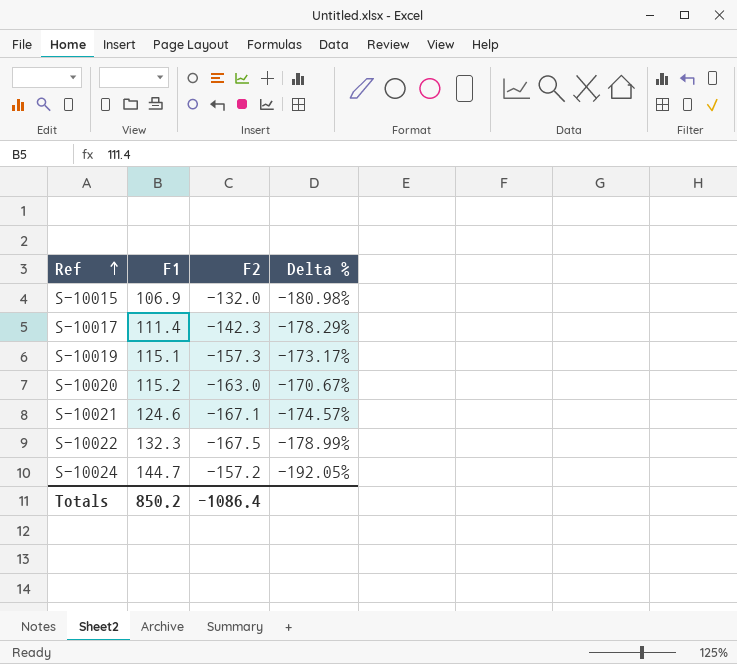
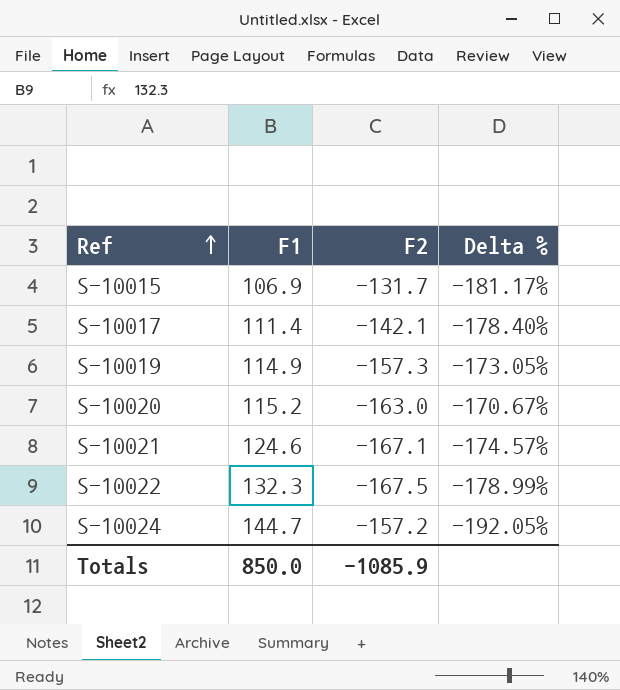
S-10015 | F2: -132.0 -> -131.7
S-10015 | Delta %: -180.98% -> -181.17%
S-10017 | F2: -142.3 -> -142.1
S-10017 | Delta %: -178.29% -> -178.40%
S-10019 | F1: 115.1 -> 114.9
S-10019 | Delta %: -173.17% -> -173.05%
Totals | F1: 850.2 -> 850.0
Totals | F2: -1086.4 -> -1085.9

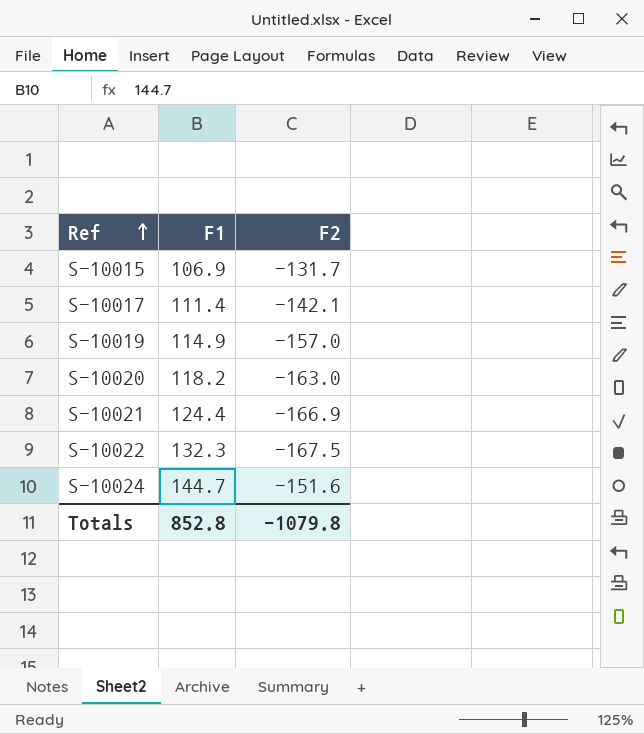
column Delta % | formula: ([F1] - [F2]) / [F2] -> none
S-10019 | F2: -157.3 -> -157.0
S-10020 | F1: 115.2 -> 118.2
S-10021 | F1: 124.6 -> 124.4
S-10021 | F2: -167.1 -> -166.9
S-10024 | F2: -157.2 -> -151.6
Totals | F1: 850.0 -> 852.8
Totals | F2: -1085.9 -> -1079.8

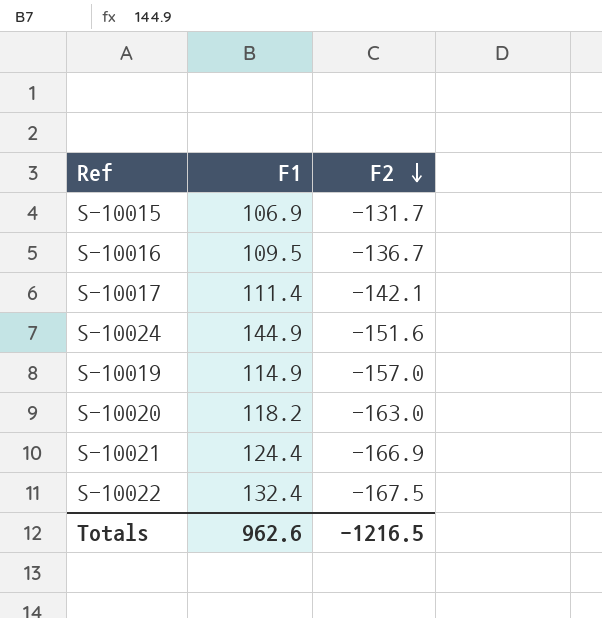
row order: Ref ascending -> F2 descending
row S-10016: none -> 109.5 | -136.7
S-10024 | F1: 144.7 -> 144.9
S-10022 | F1: 132.3 -> 132.4
Totals | F1: 852.8 -> 962.6
Totals | F2: -1079.8 -> -1216.5

